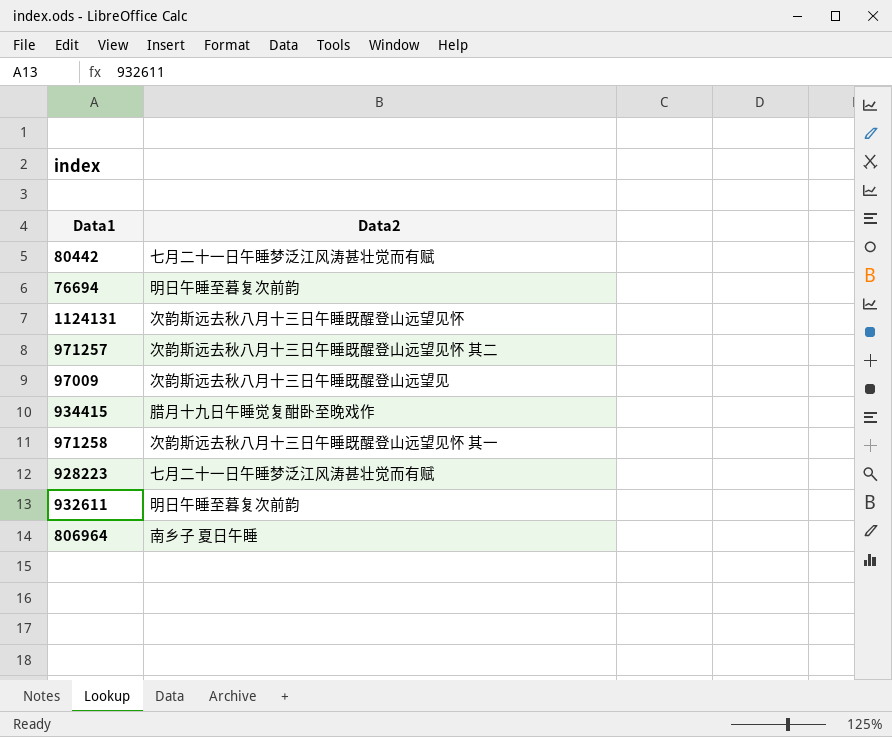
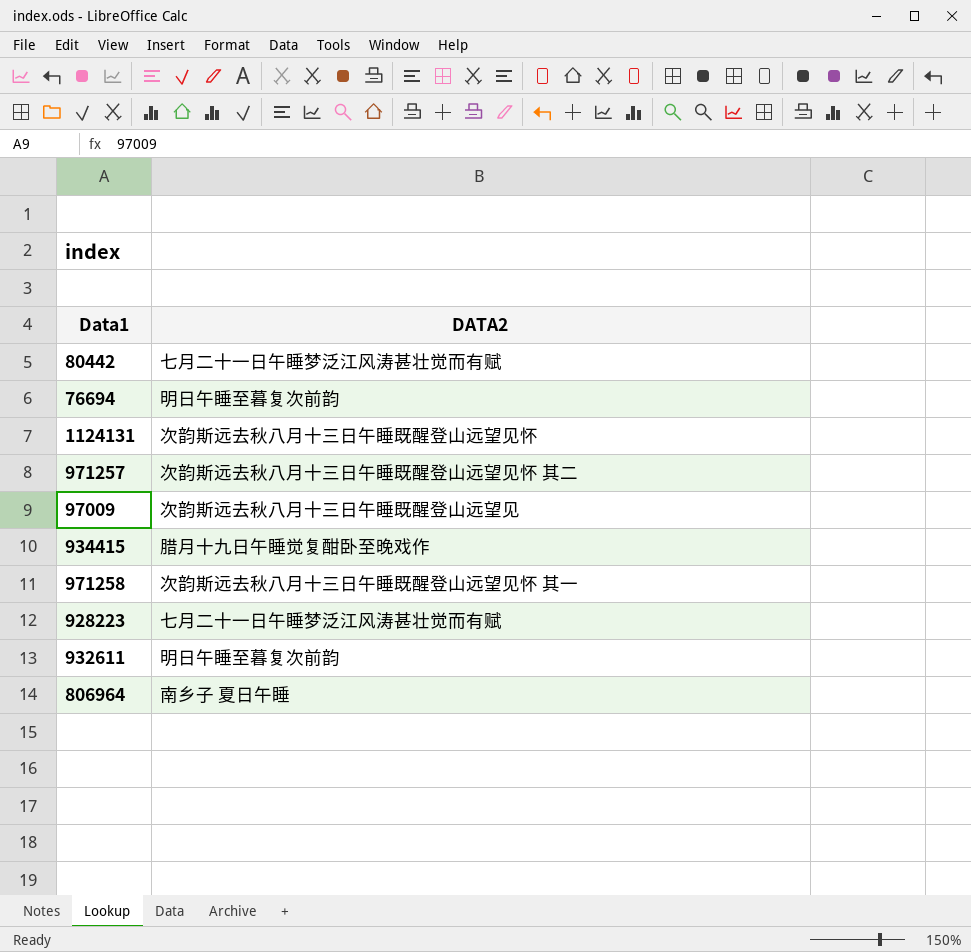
column name: Data2 -> DATA2

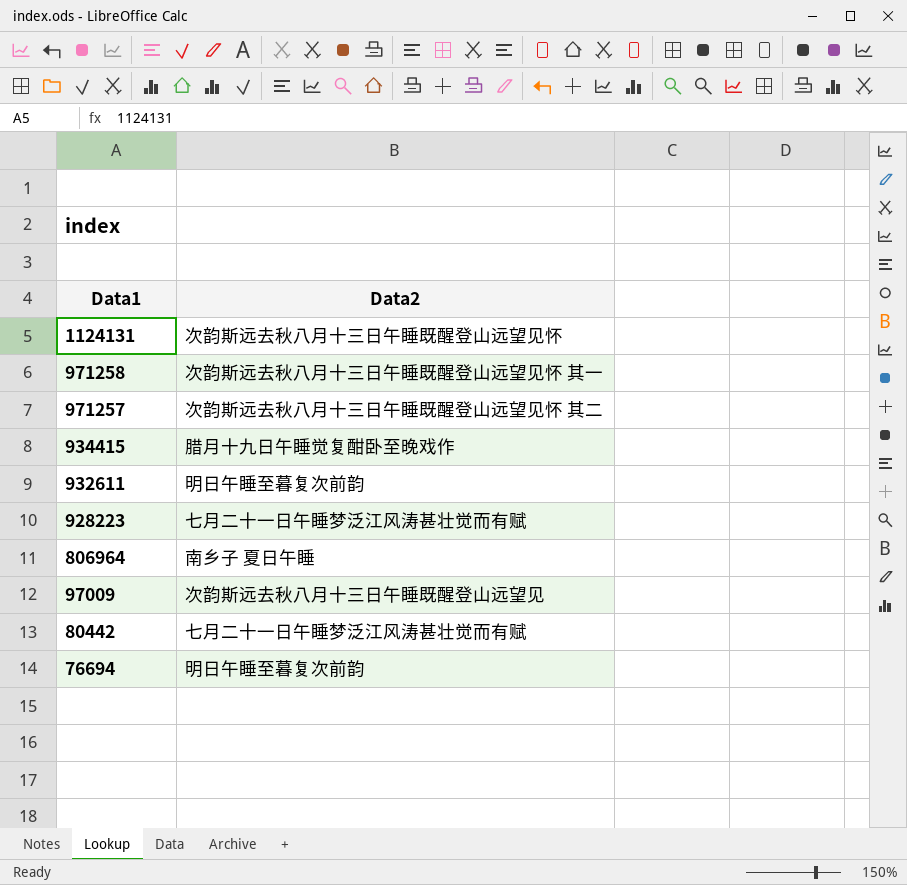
row order: none -> Data1 descending
column name: DATA2 -> Data2

